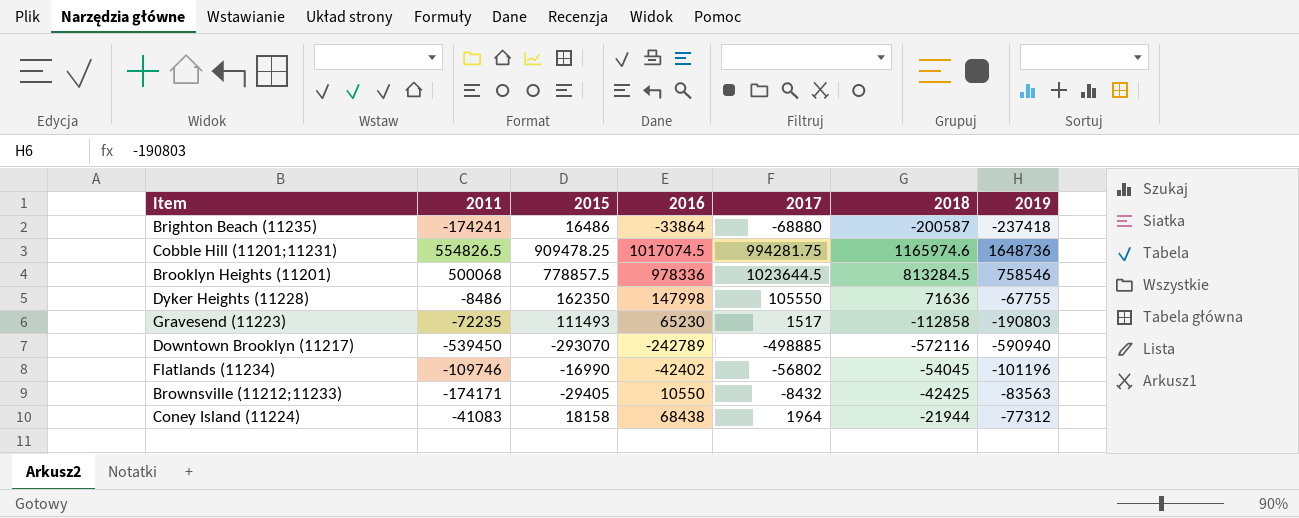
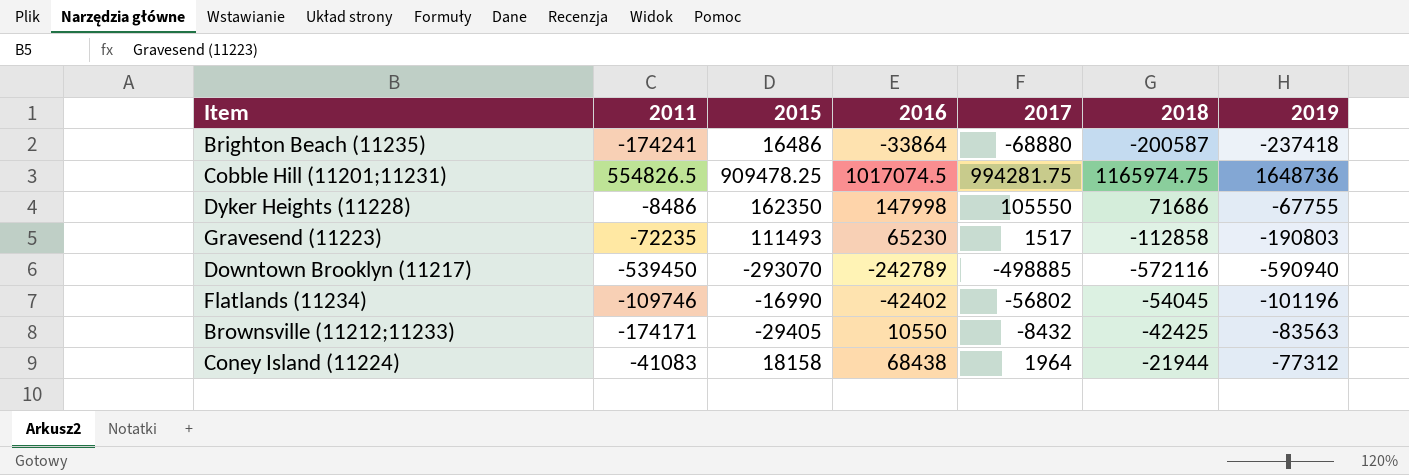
row Brooklyn Heights (11201): 500068 | 778857.5 | 978336 | 1023644.5 | 813284.5 | 758546 -> none
Cobble Hill (11201;11231) | 2018: 1165974.6 -> 1165974.75
Dyker Heights (11228) | 2018: 71636 -> 71686

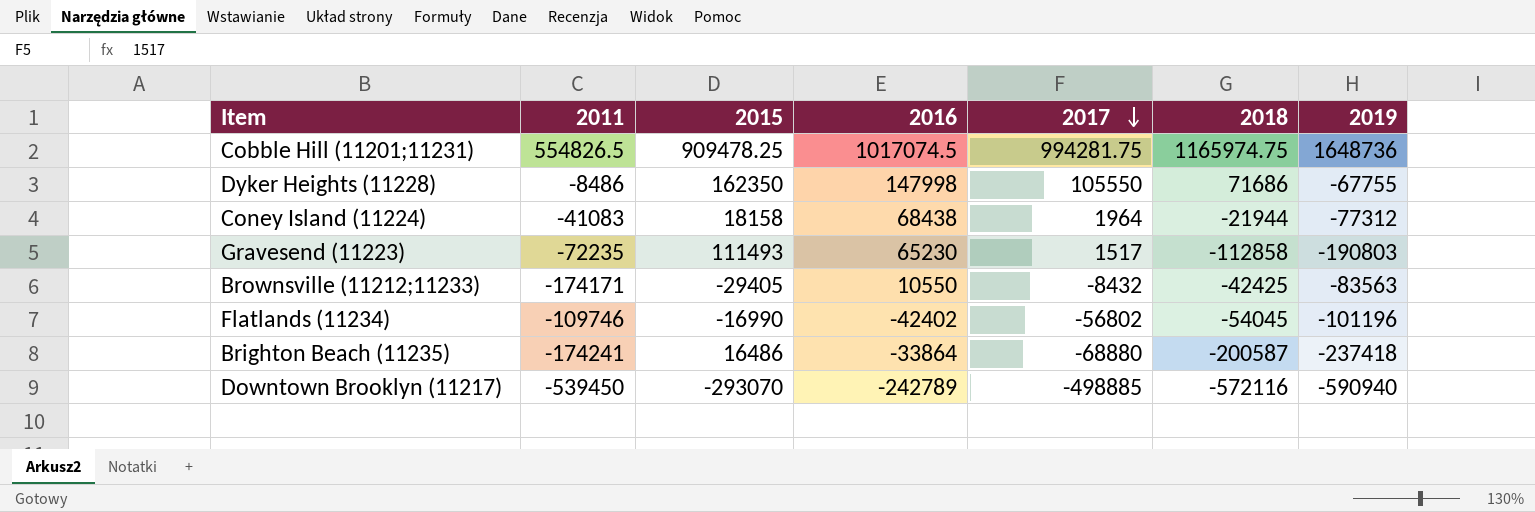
row order: none -> 2017 descending

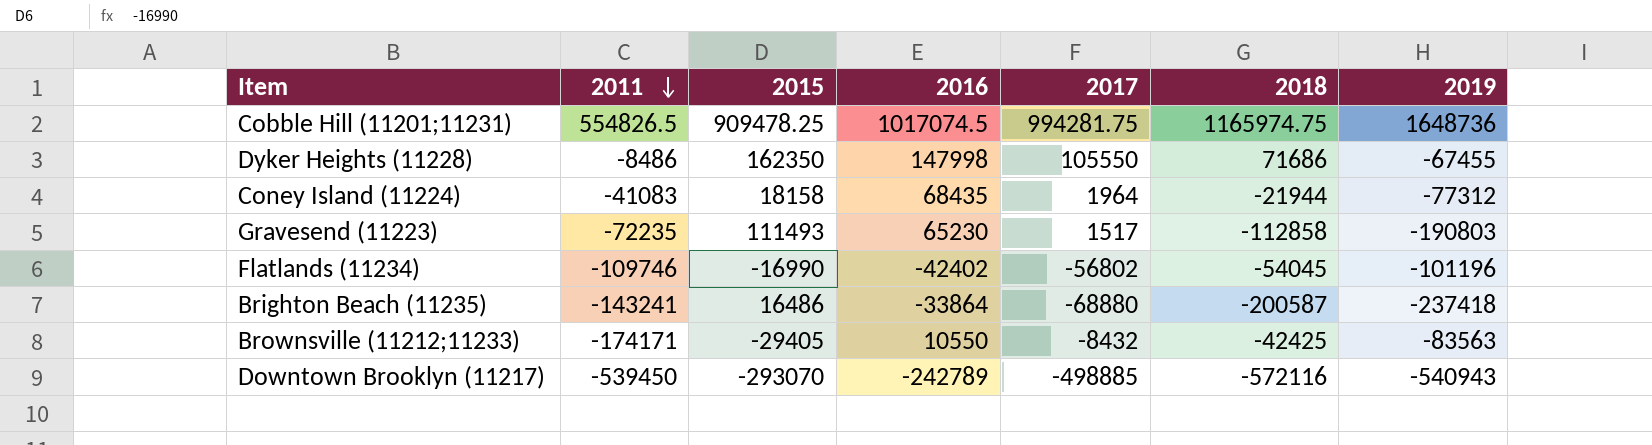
row order: 2017 descending -> 2011 descending
Dyker Heights (11228) | 2019: -67755 -> -67455
Coney Island (11224) | 2016: 68438 -> 68435
Brighton Beach (11235) | 2011: -174241 -> -143241
Downtown Brooklyn (11217) | 2019: -590940 -> -540943

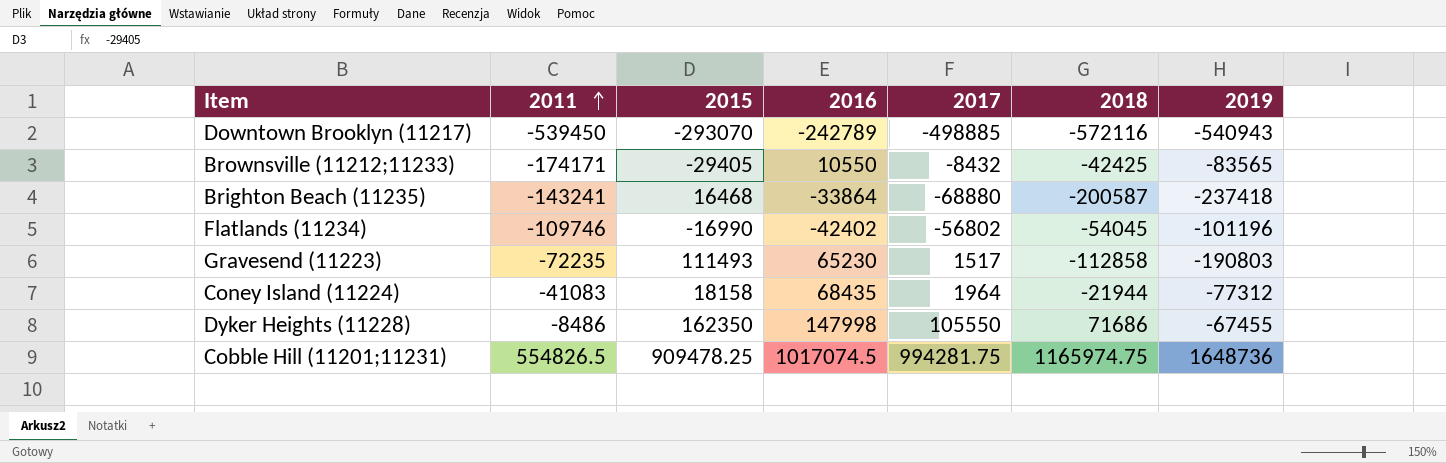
row order: 2011 descending -> 2011 ascending
Brownsville (11212;11233) | 2019: -83563 -> -83565
Brighton Beach (11235) | 2015: 16486 -> 16468

